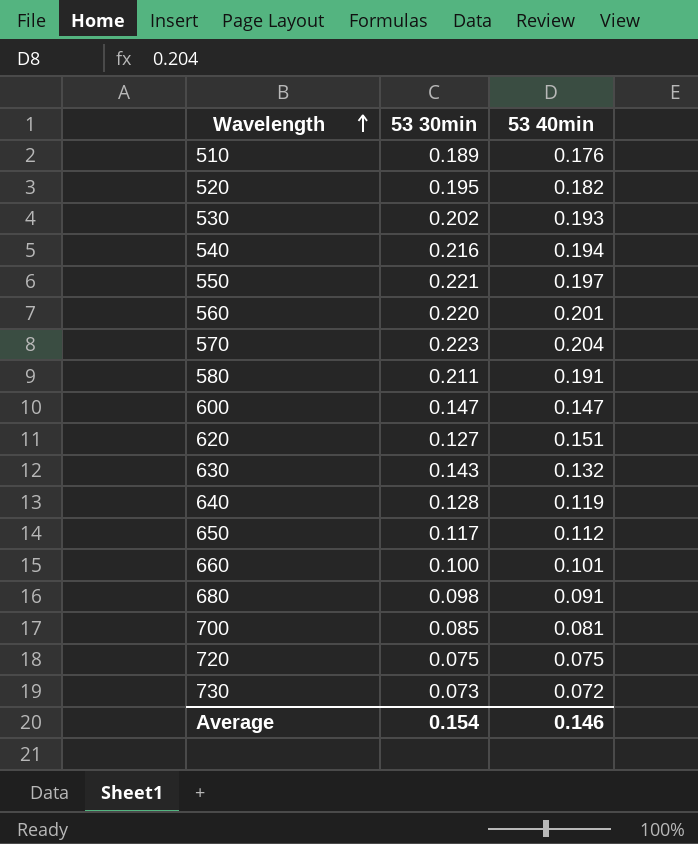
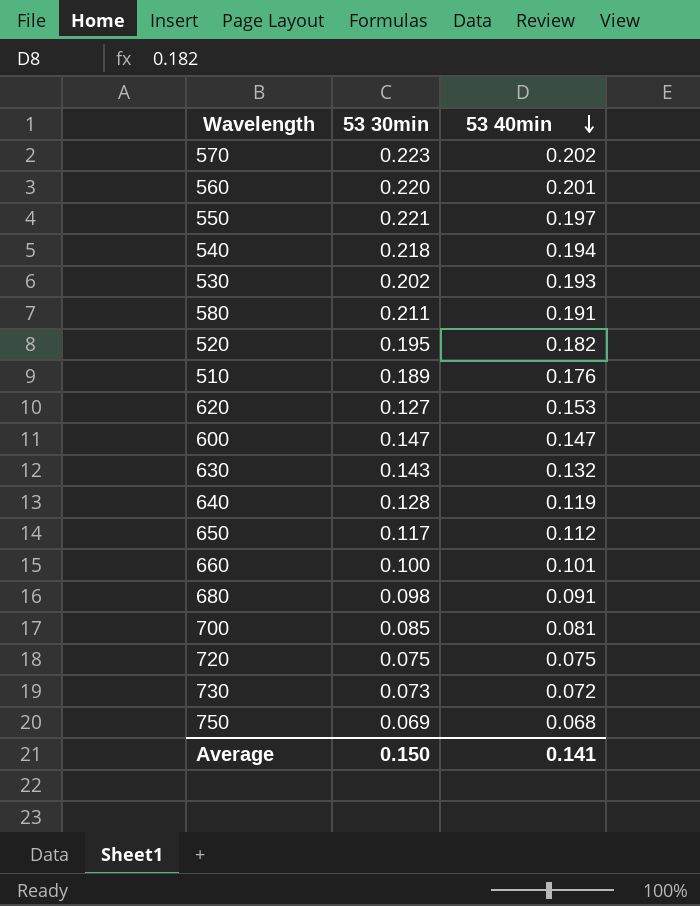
row order: Wavelength ascending -> 53 40min descending
570 | 53 40min: 0.204 -> 0.202
540 | 53 30min: 0.216 -> 0.218
620 | 53 40min: 0.151 -> 0.153
row 750: none -> 0.069 | 0.068
Average | 53 30min: 0.154 -> 0.150
Average | 53 40min: 0.146 -> 0.141

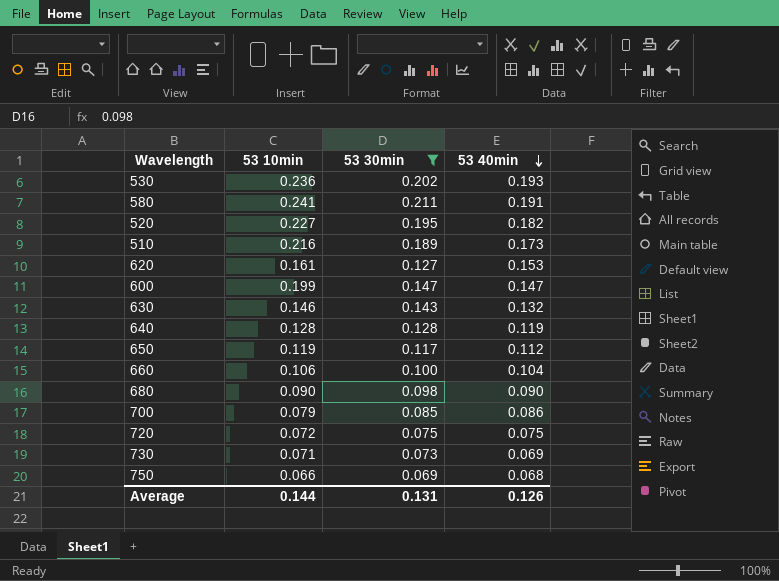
filter: none -> 53 30min <= 0.211
column 53 10min | position: none -> 2
510 | 53 40min: 0.176 -> 0.173
660 | 53 40min: 0.101 -> 0.104
680 | 53 40min: 0.091 -> 0.090
700 | 53 40min: 0.081 -> 0.086
730 | 53 40min: 0.072 -> 0.069
Average | 53 30min: 0.150 -> 0.131
Average | 53 40min: 0.141 -> 0.126

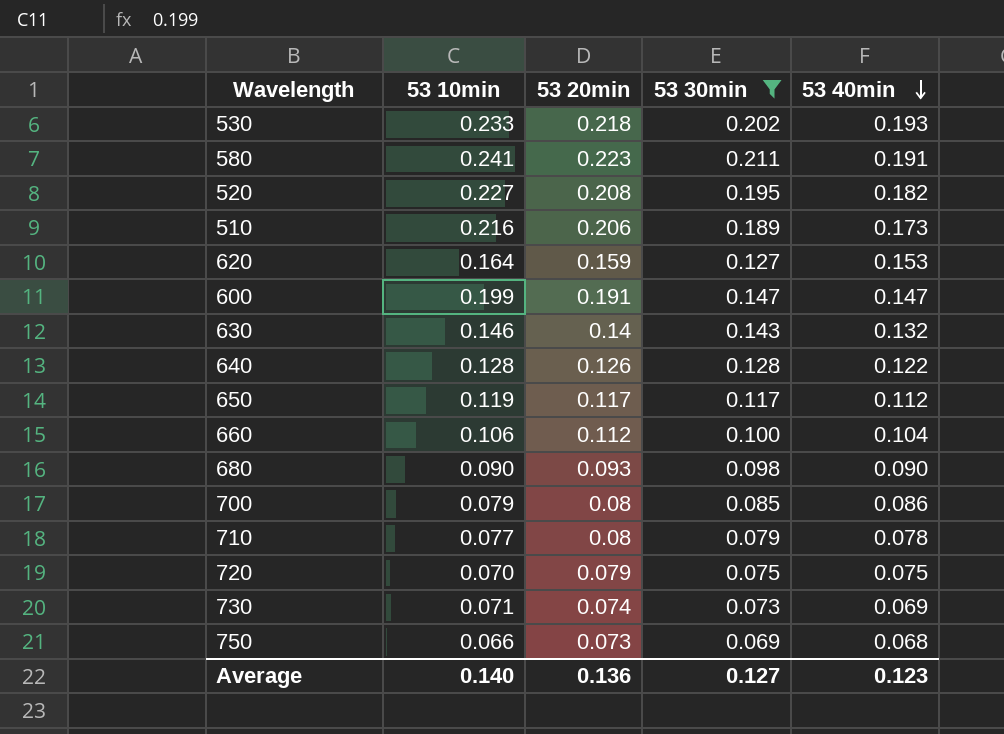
column 53 20min | position: none -> 3
530 | 53 10min: 0.236 -> 0.233
620 | 53 10min: 0.161 -> 0.164
640 | 53 40min: 0.119 -> 0.122
row 710: none -> 0.077 | 0.08 | 0.079 | 0.078
720 | 53 10min: 0.072 -> 0.070
Average | 53 10min: 0.144 -> 0.140
Average | 53 30min: 0.131 -> 0.127
Average | 53 40min: 0.126 -> 0.123

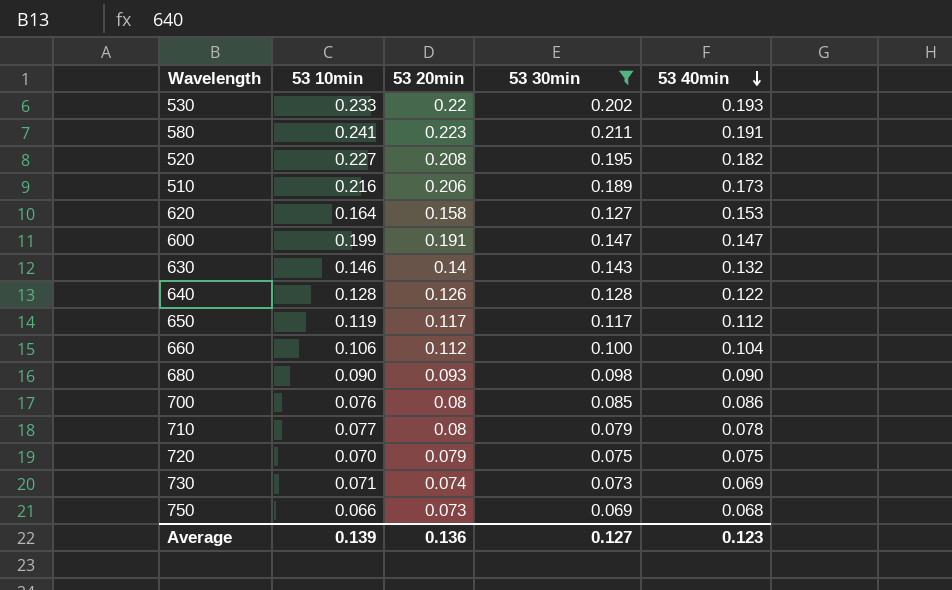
530 | 53 20min: 0.218 -> 0.22
620 | 53 20min: 0.159 -> 0.158
700 | 53 10min: 0.079 -> 0.076
Average | 53 10min: 0.140 -> 0.139

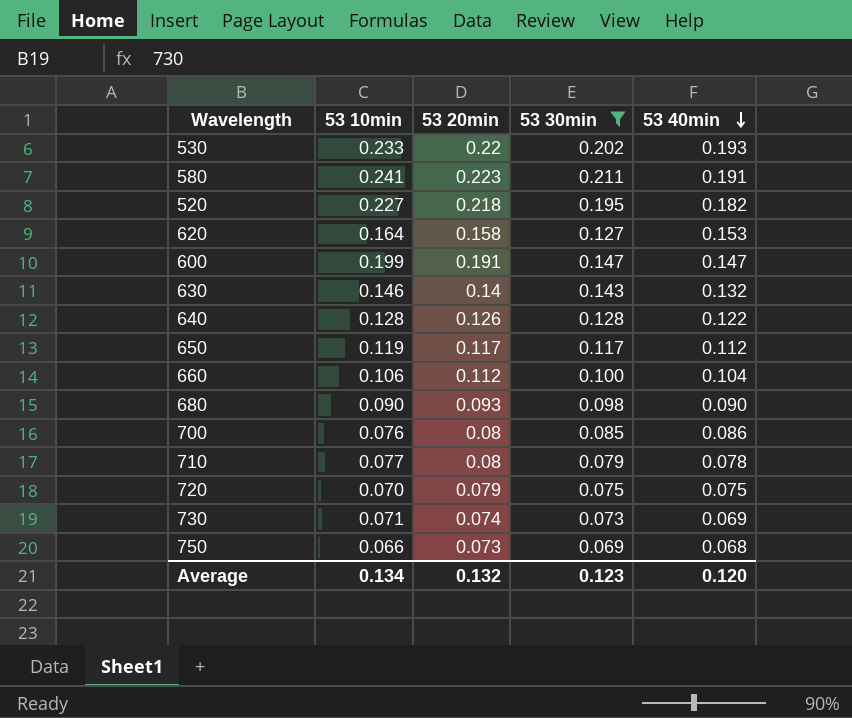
row 510: 0.216 | 0.206 | 0.189 | 0.173 -> none
520 | 53 20min: 0.208 -> 0.218
Average | 53 10min: 0.139 -> 0.134
Average | 53 20min: 0.136 -> 0.132
Average | 53 30min: 0.127 -> 0.123
Average | 53 40min: 0.123 -> 0.120

